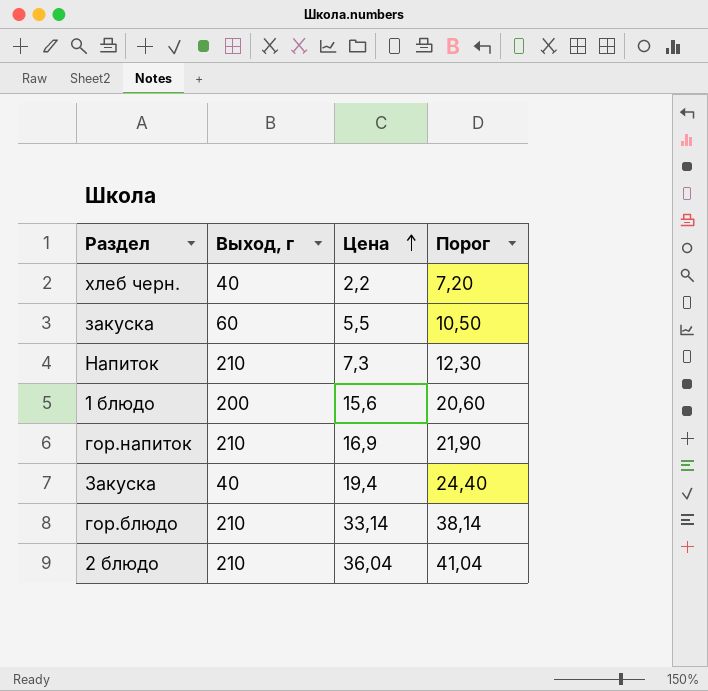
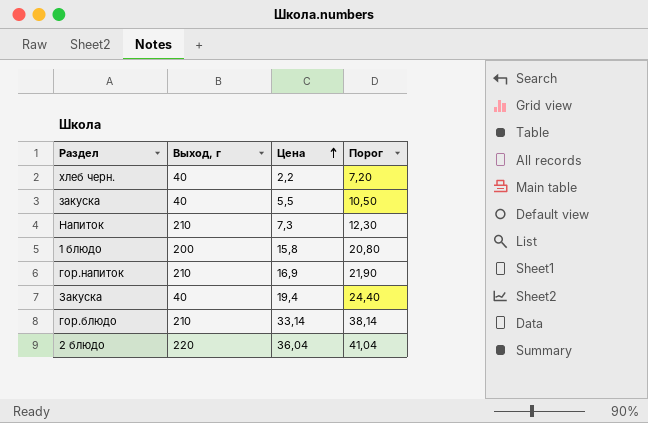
закуска | Выход, г: 60 -> 40
1 блюдо | Цена: 15,6 -> 15,8
1 блюдо | Порог: 20,60 -> 20,80
2 блюдо | Выход, г: 210 -> 220

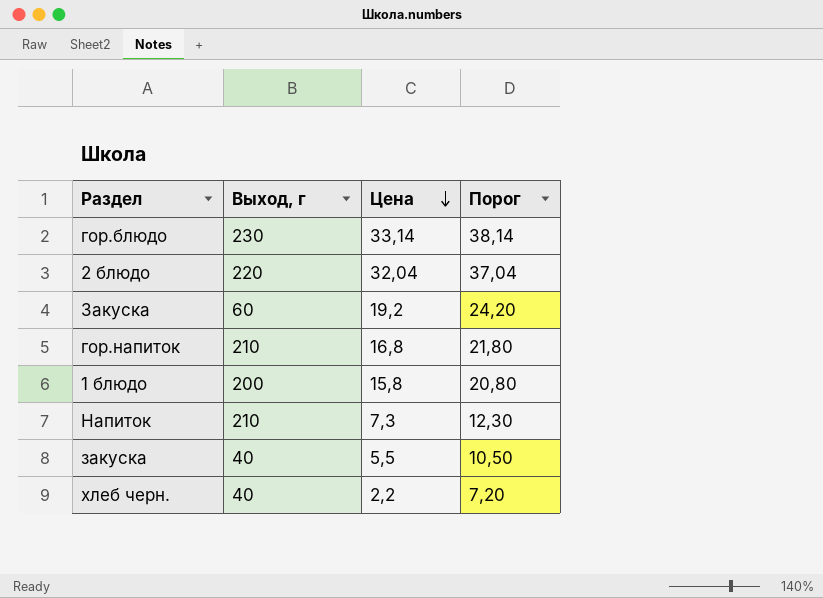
row order: Цена ascending -> Цена descending
гор.блюдо | Выход, г: 210 -> 230
2 блюдо | Цена: 36,04 -> 32,04
2 блюдо | Порог: 41,04 -> 37,04
Закуска | Выход, г: 40 -> 60
Закуска | Цена: 19,4 -> 19,2
Закуска | Порог: 24,40 -> 24,20
гор.напиток | Цена: 16,9 -> 16,8
гор.напиток | Порог: 21,90 -> 21,80

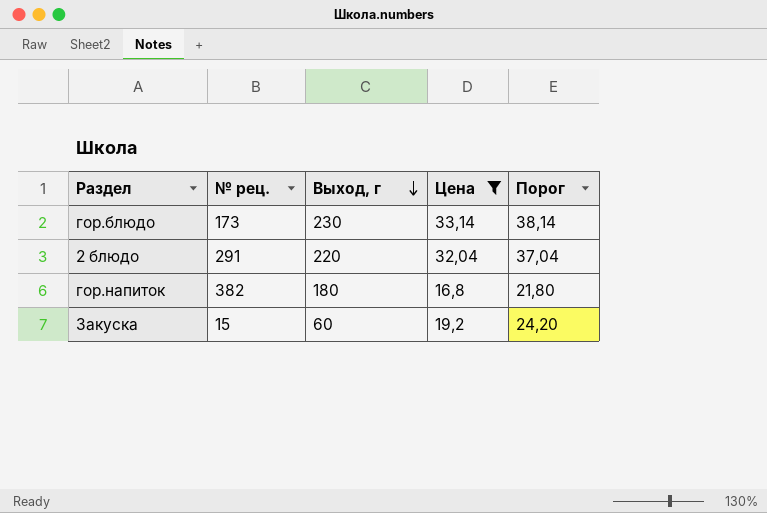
filter: none -> Цена >= 16,8
row order: Цена descending -> Выход, г descending
column № рец. | position: none -> 2
гор.напиток | Выход, г: 210 -> 180

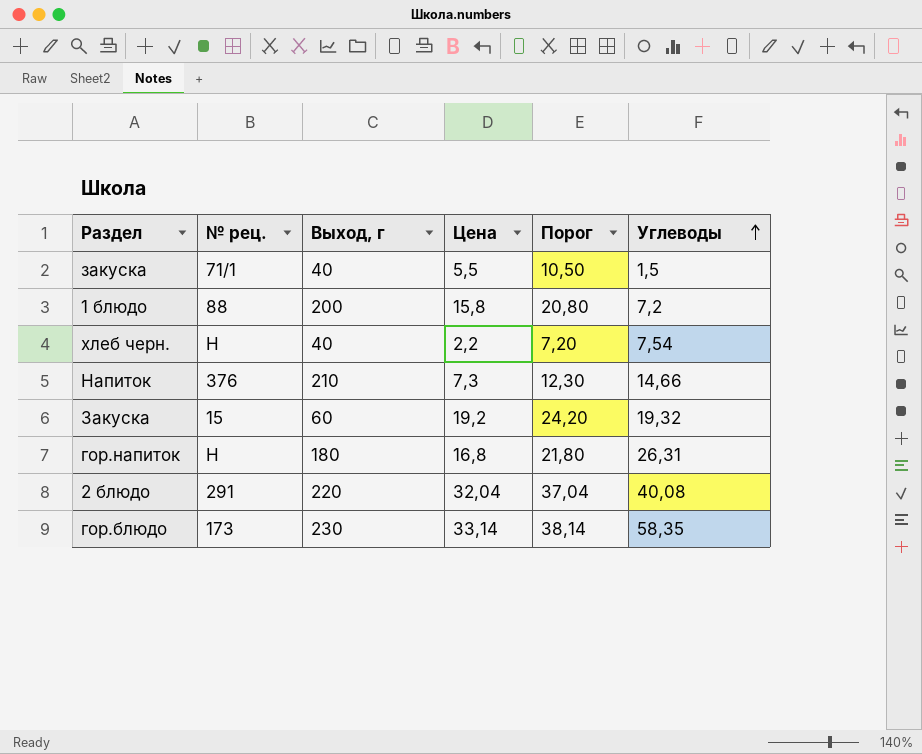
filter: Цена >= 16,8 -> none
row order: Выход, г descending -> Углеводы ascending
column Углеводы | position: none -> 6
гор.напиток | № рец.: 382 -> Н

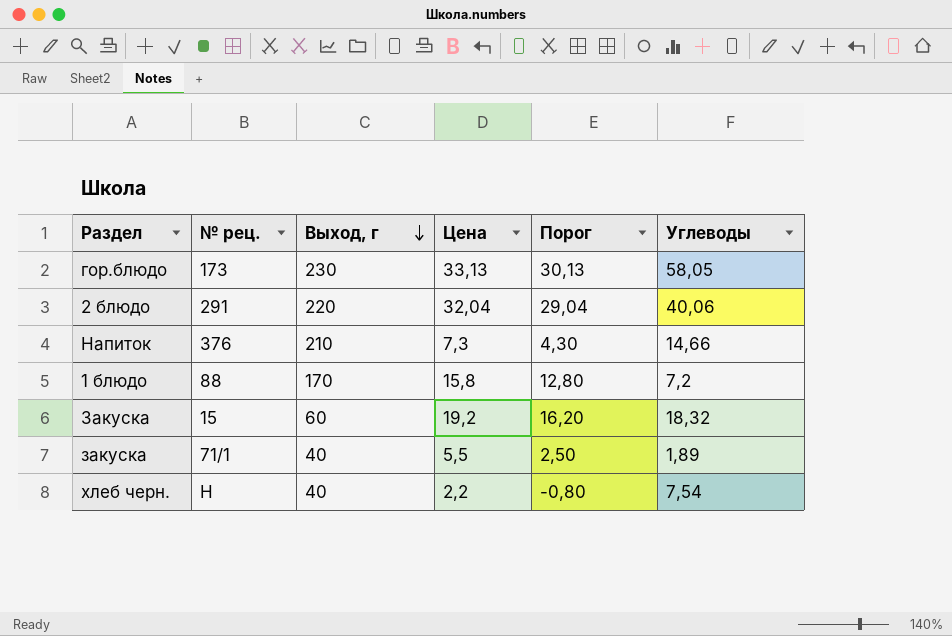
row order: Углеводы ascending -> Выход, г descending
column Порог | formula: [Цена] + 5 -> [Цена] - 3
row гор.напиток: Н | 180 | 16,8 | 21,80 | 26,31 -> none
гор.блюдо | Цена: 33,14 -> 33,13
гор.блюдо | Углеводы: 58,35 -> 58,05
2 блюдо | Углеводы: 40,08 -> 40,06
1 блюдо | Выход, г: 200 -> 170
Закуска | Углеводы: 19,32 -> 18,32
закуска | Углеводы: 1,5 -> 1,89

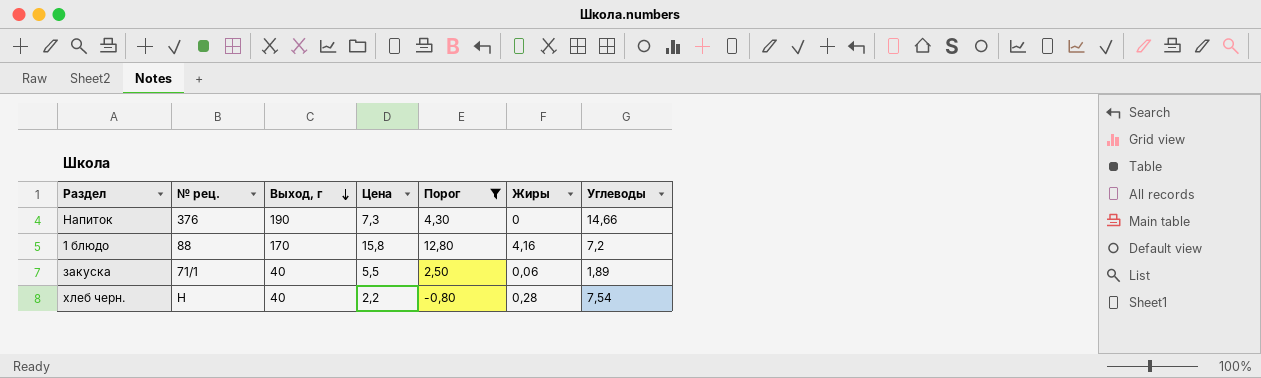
filter: none -> Порог <= 12,80
column Жиры | position: none -> 6
Напиток | Выход, г: 210 -> 190

